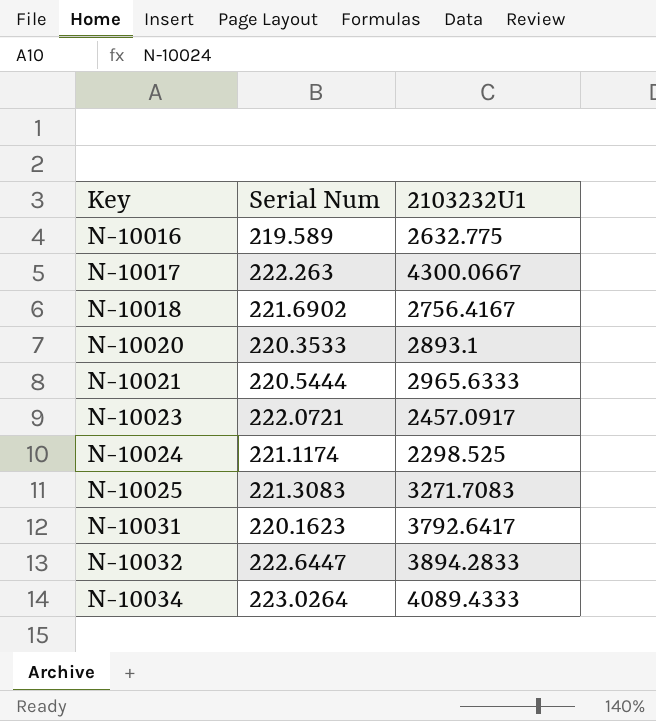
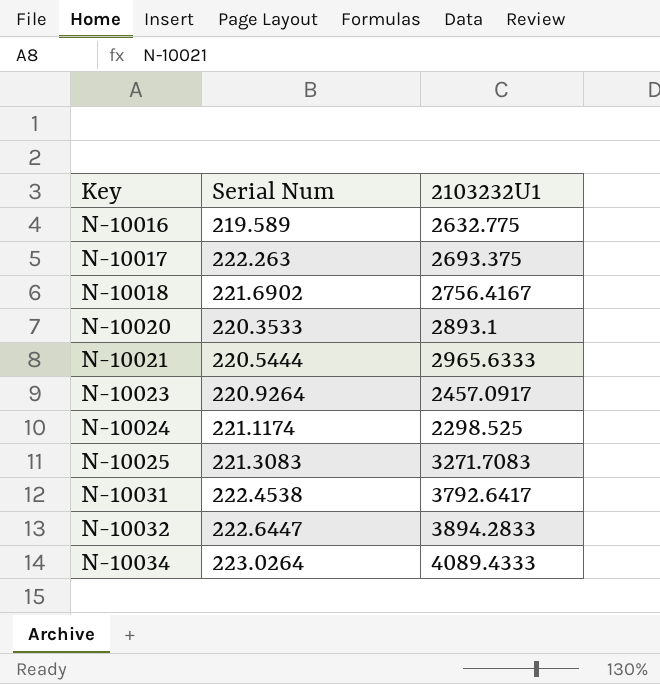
N-10017 | 2103232U1: 4300.0667 -> 2693.375
N-10023 | Serial Num: 222.0721 -> 220.9264
N-10031 | Serial Num: 220.1623 -> 222.4538

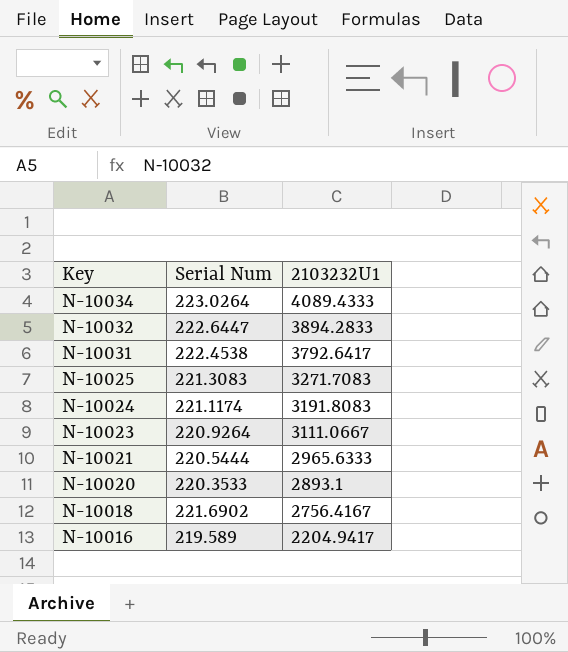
row order: Key ascending -> Key descending
row N-10017: 222.263 | 2693.375 -> none
N-10024 | 2103232U1: 2298.525 -> 3191.8083
N-10023 | 2103232U1: 2457.0917 -> 3111.0667
N-10016 | 2103232U1: 2632.775 -> 2204.9417

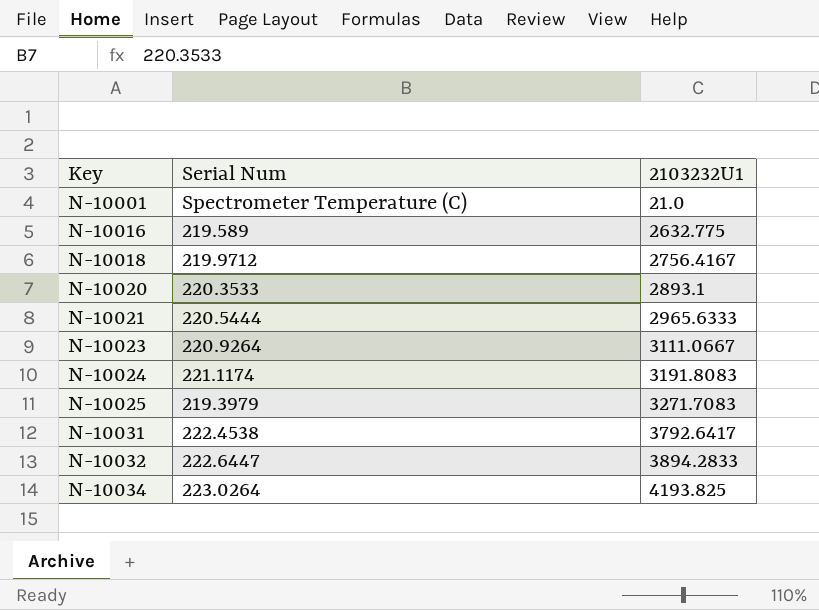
row order: Key descending -> Key ascending
row N-10001: none -> Spectrometer Temperature (C) | 21.0
N-10016 | 2103232U1: 2204.9417 -> 2632.775
N-10018 | Serial Num: 221.6902 -> 219.9712
N-10025 | Serial Num: 221.3083 -> 219.3979
N-10034 | 2103232U1: 4089.4333 -> 4193.825

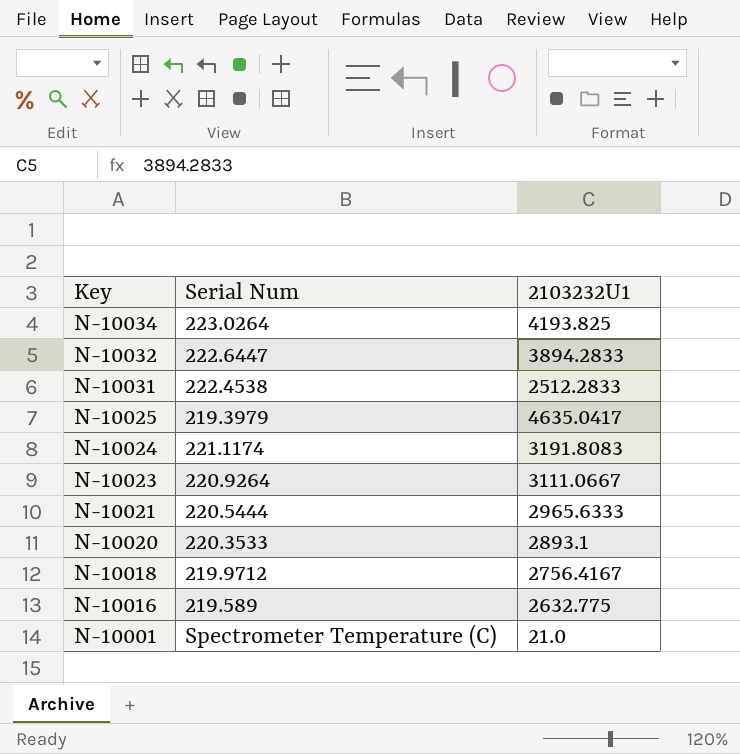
row order: Key ascending -> Key descending
N-10031 | 2103232U1: 3792.6417 -> 2512.2833
N-10025 | 2103232U1: 3271.7083 -> 4635.0417

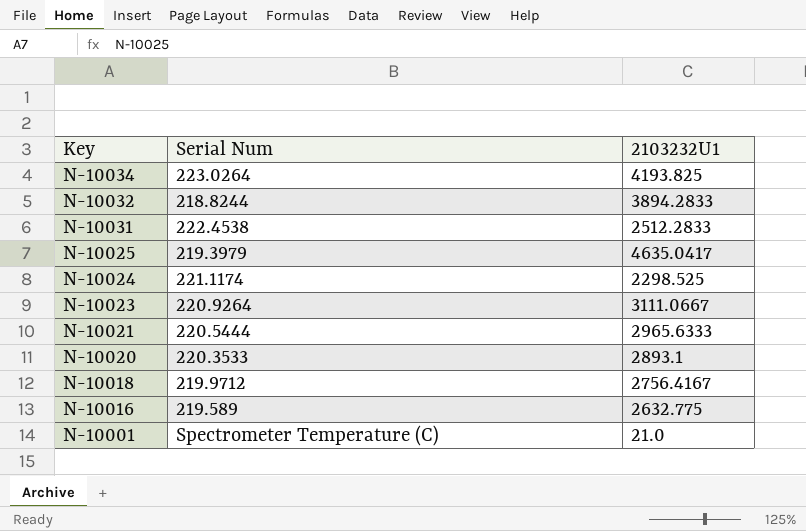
N-10032 | Serial Num: 222.6447 -> 218.8244
N-10024 | 2103232U1: 3191.8083 -> 2298.525

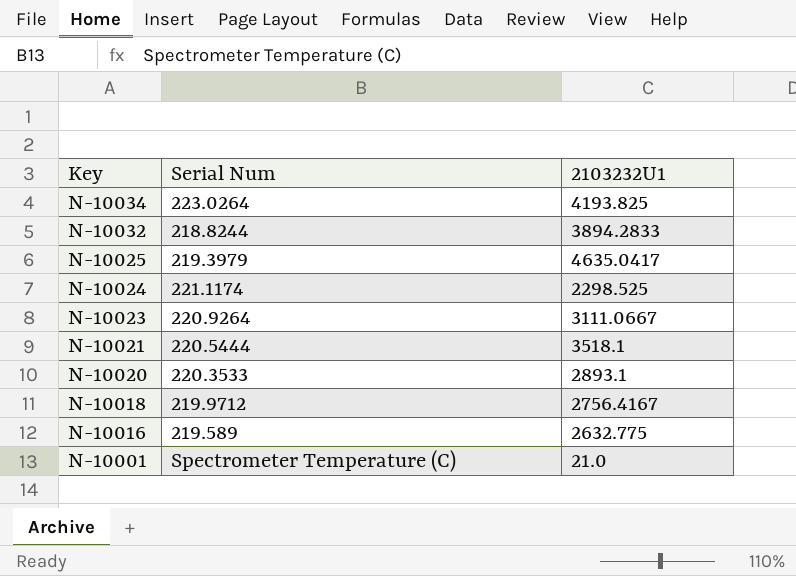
row N-10031: 222.4538 | 2512.2833 -> none
N-10021 | 2103232U1: 2965.6333 -> 3518.1

